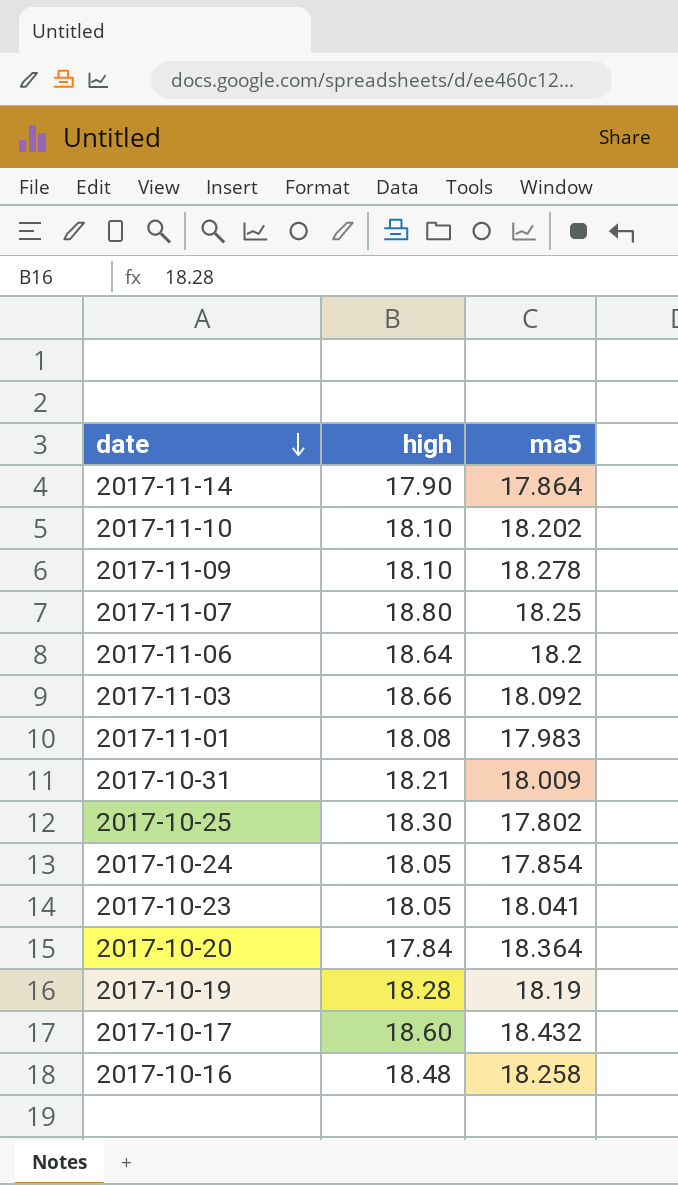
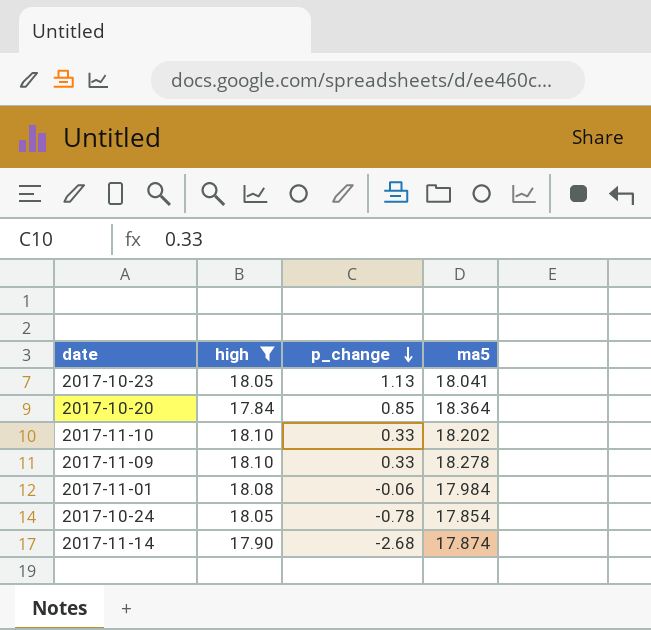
filter: none -> high <= 18.10
row order: date descending -> p_change descending
column p_change | position: none -> 3
2017-11-01 | ma5: 17.983 -> 17.984
2017-11-14 | ma5: 17.864 -> 17.874

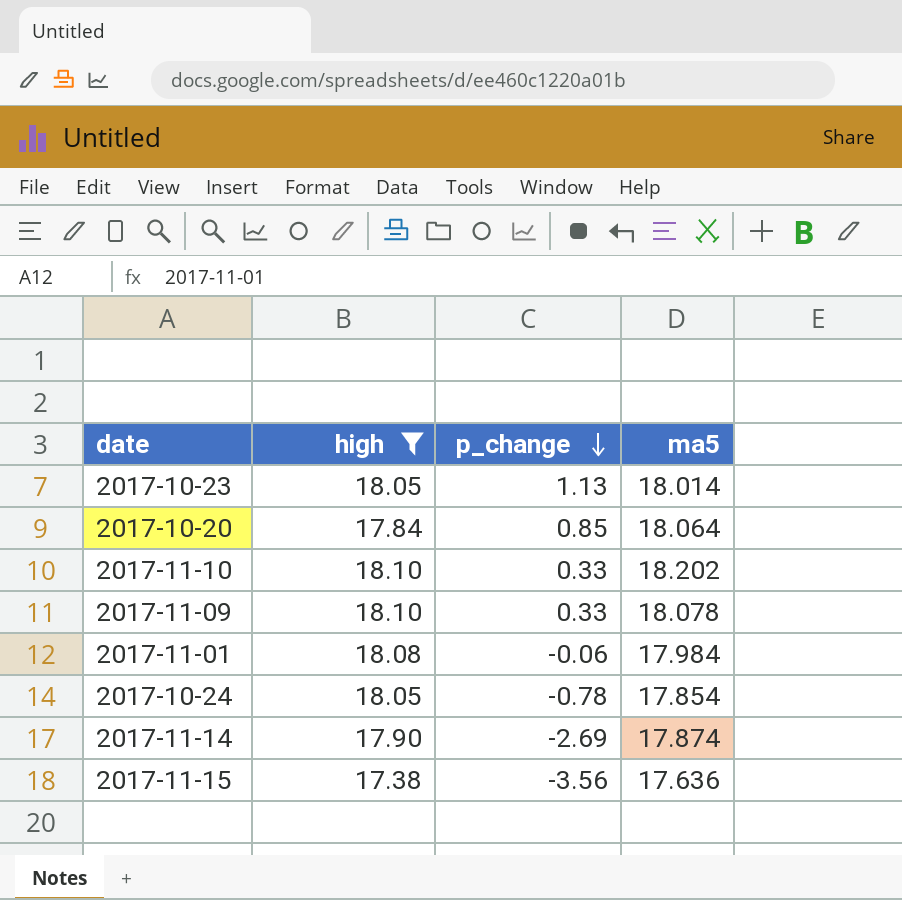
2017-10-23 | ma5: 18.041 -> 18.014
2017-10-20 | ma5: 18.364 -> 18.064
2017-11-09 | ma5: 18.278 -> 18.078
2017-11-14 | p_change: -2.68 -> -2.69
row 2017-11-15: none -> 17.38 | -3.56 | 17.636

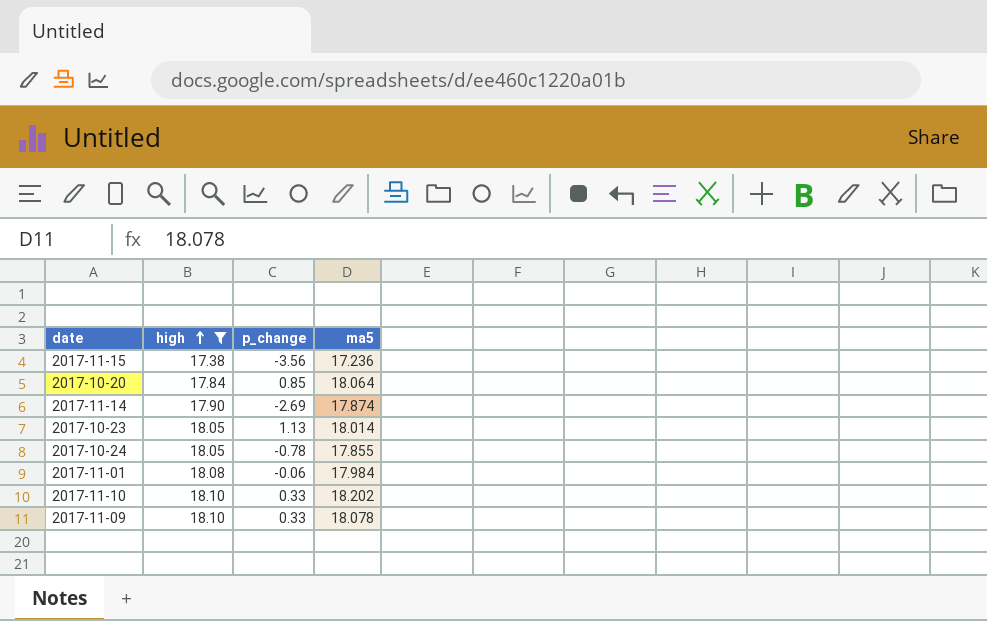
row order: p_change descending -> high ascending
2017-11-15 | ma5: 17.636 -> 17.236
2017-10-24 | ma5: 17.854 -> 17.855

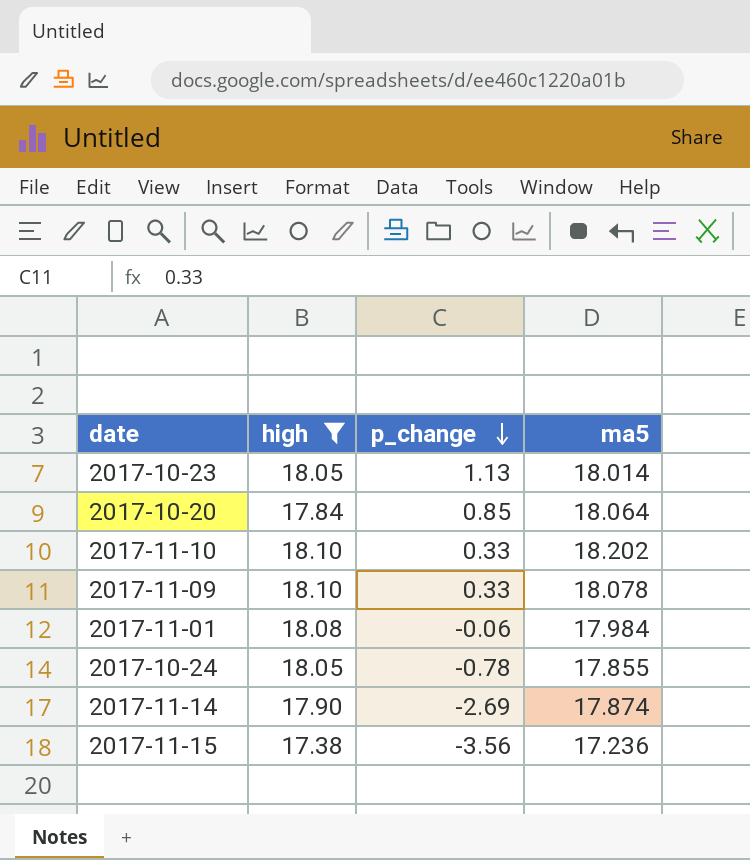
row order: high ascending -> p_change descending

